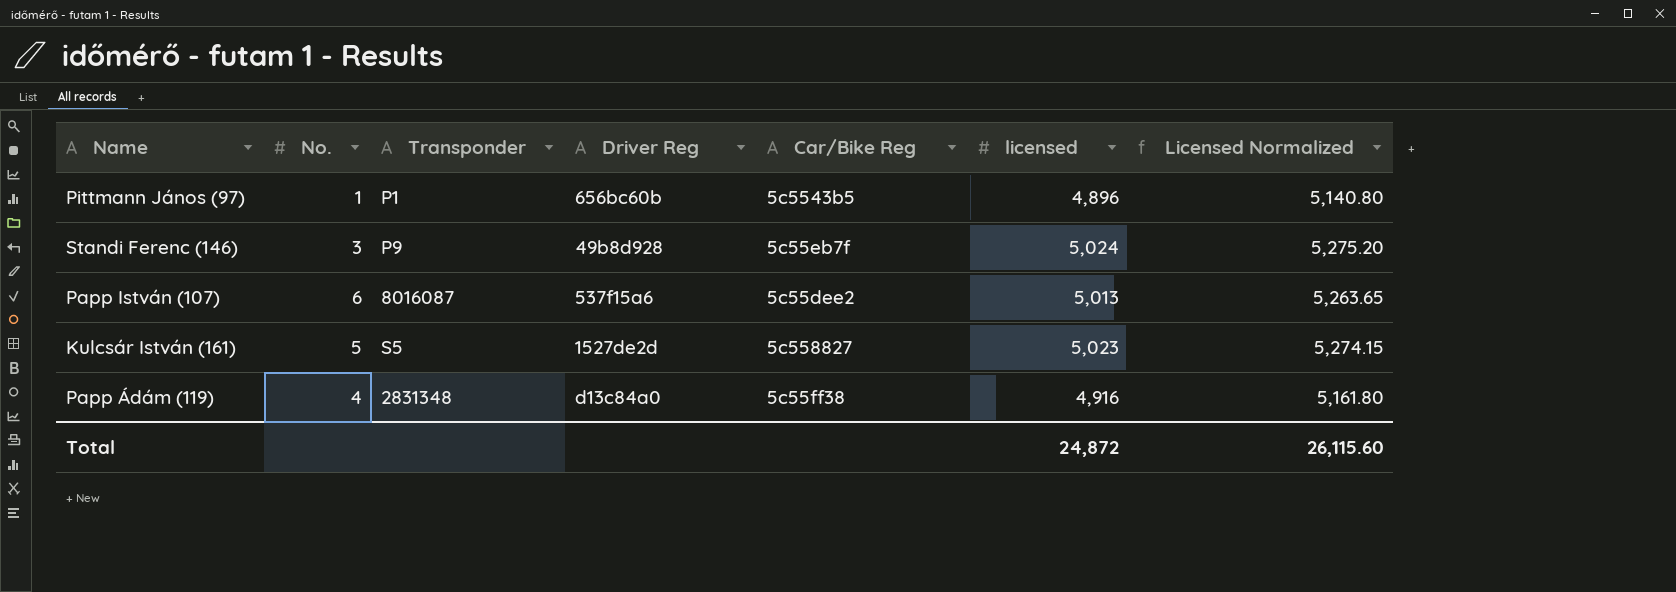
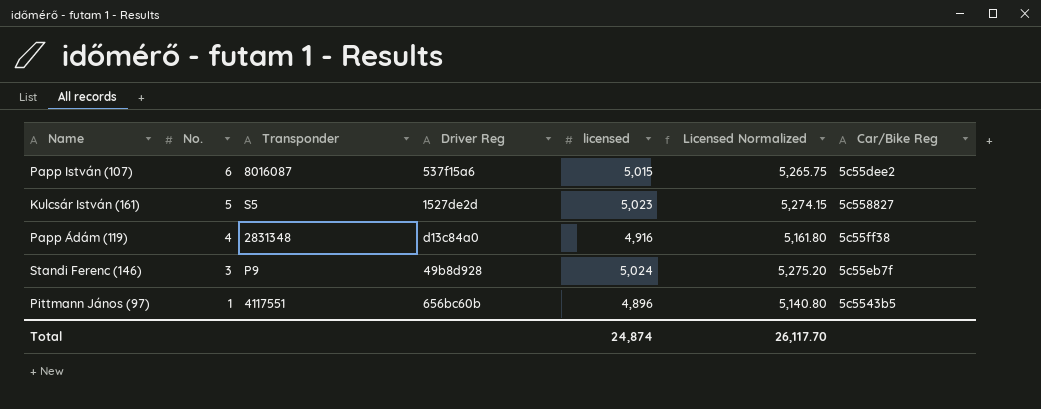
row order: none -> No. descending
column Car/Bike Reg | position: 5 -> 7
Papp István (107) | licensed: 5,013 -> 5,015
Papp István (107) | Licensed Normalized: 5,263.65 -> 5,265.75
Pittmann János (97) | Transponder: P1 -> 4117551
Total | licensed: 24,872 -> 24,874
Total | Licensed Normalized: 26,115.60 -> 26,117.70

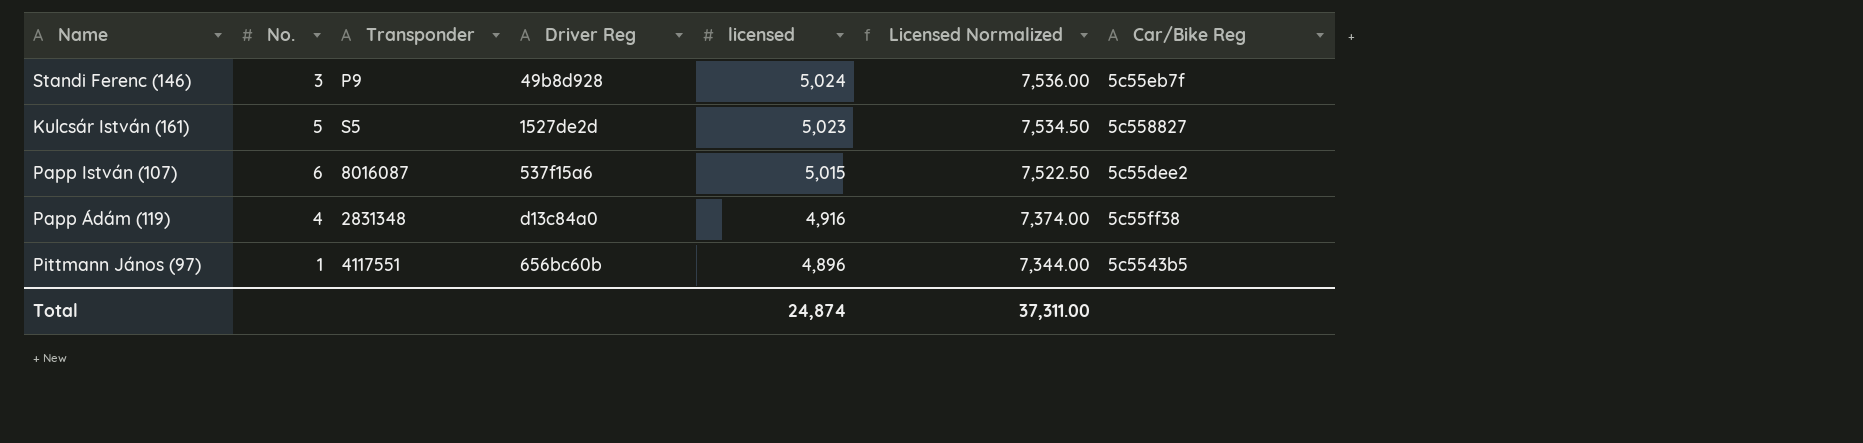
row order: No. descending -> licensed descending
column Licensed Normalized | formula: [licensed] * 1.05 -> [licensed] * 1.5
Total | Licensed Normalized: 26,117.70 -> 37,311.00

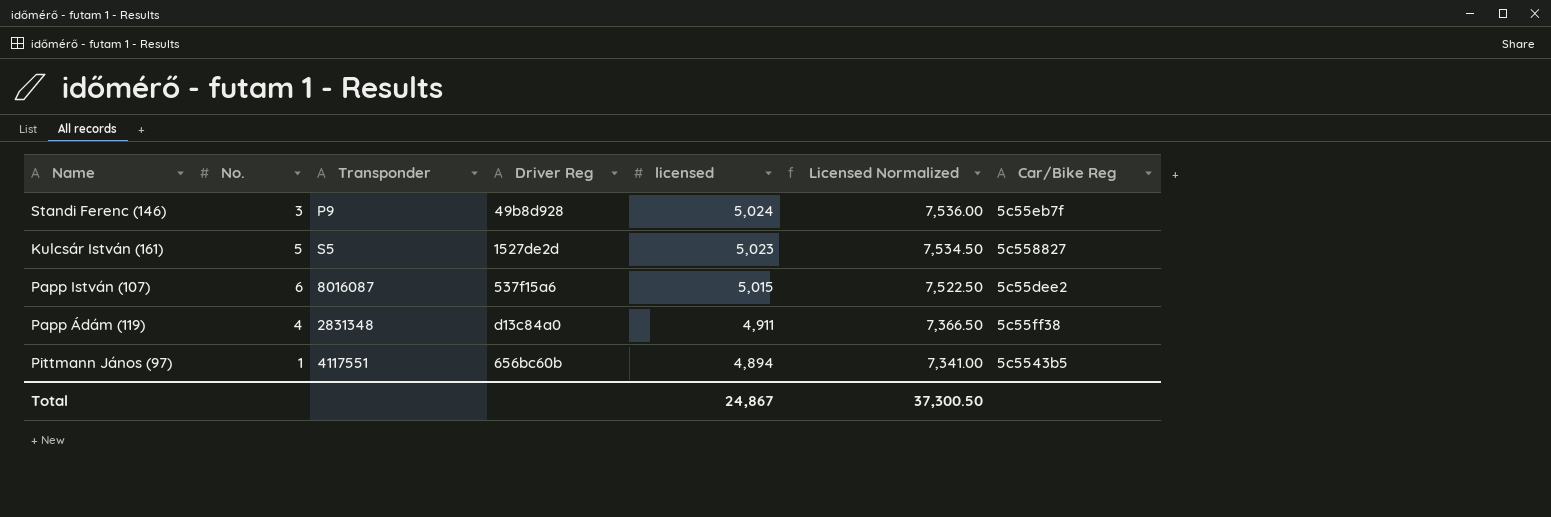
Papp Ádám (119) | licensed: 4,916 -> 4,911
Papp Ádám (119) | Licensed Normalized: 7,374.00 -> 7,366.50
Pittmann János (97) | licensed: 4,896 -> 4,894
Pittmann János (97) | Licensed Normalized: 7,344.00 -> 7,341.00
Total | licensed: 24,874 -> 24,867
Total | Licensed Normalized: 37,311.00 -> 37,300.50

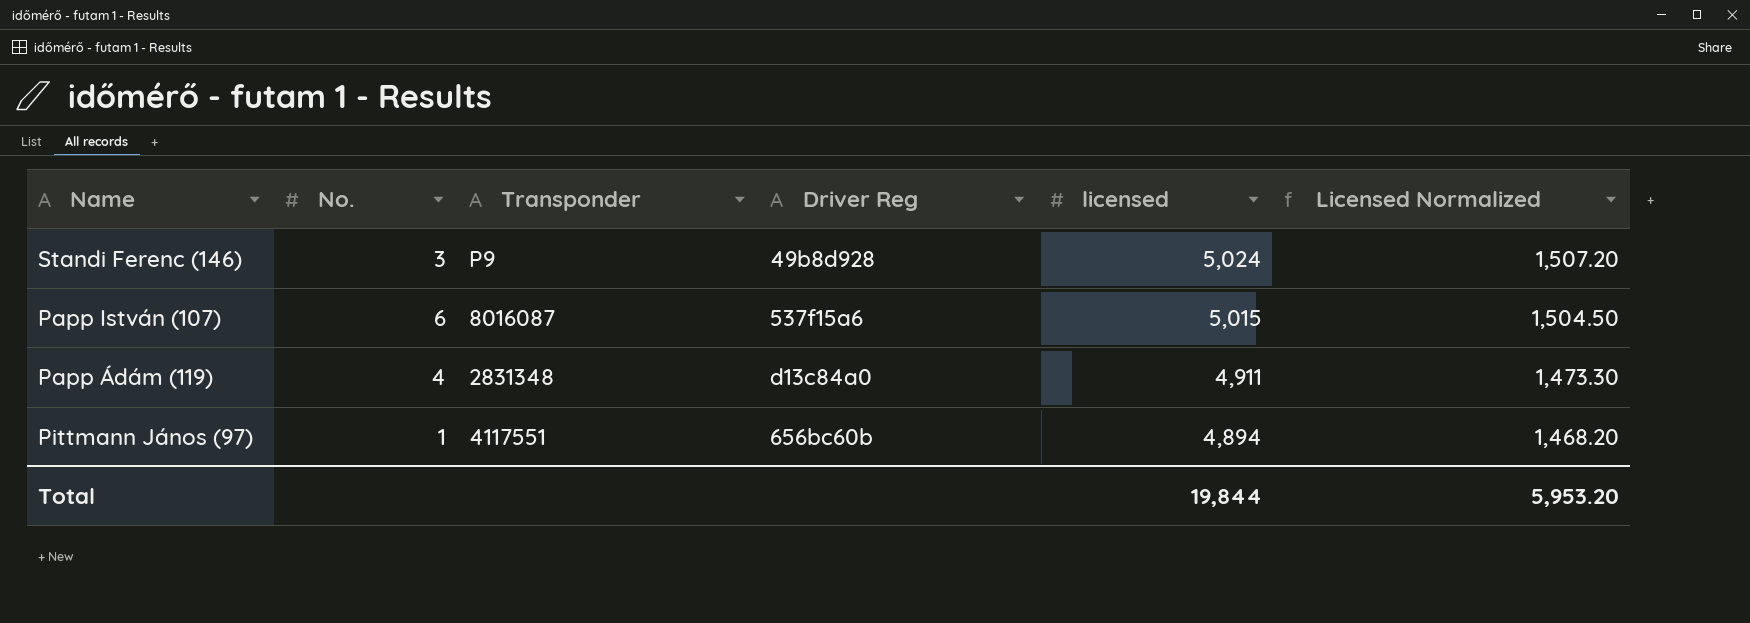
column Car/Bike Reg | position: 7 -> none
column Licensed Normalized | formula: [licensed] * 1.5 -> [licensed] * 0.3
row Kulcsár István (161): 5 | S5 | 1527de2d | 5,023 | 7,534.50 | 5c558827 -> none
Total | licensed: 24,867 -> 19,844
Total | Licensed Normalized: 37,300.50 -> 5,953.20

